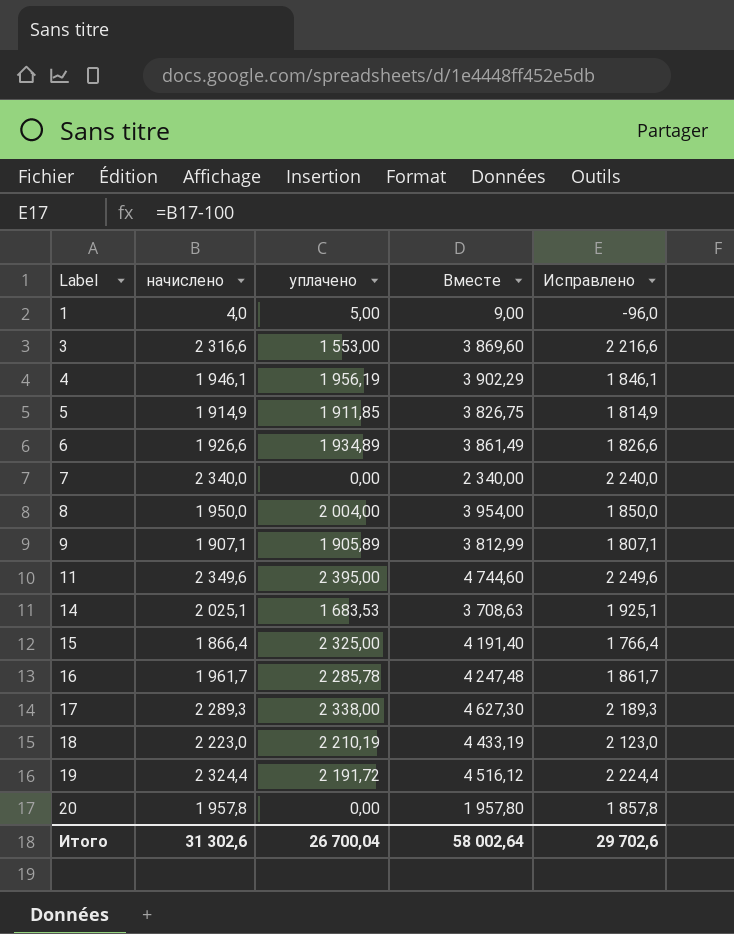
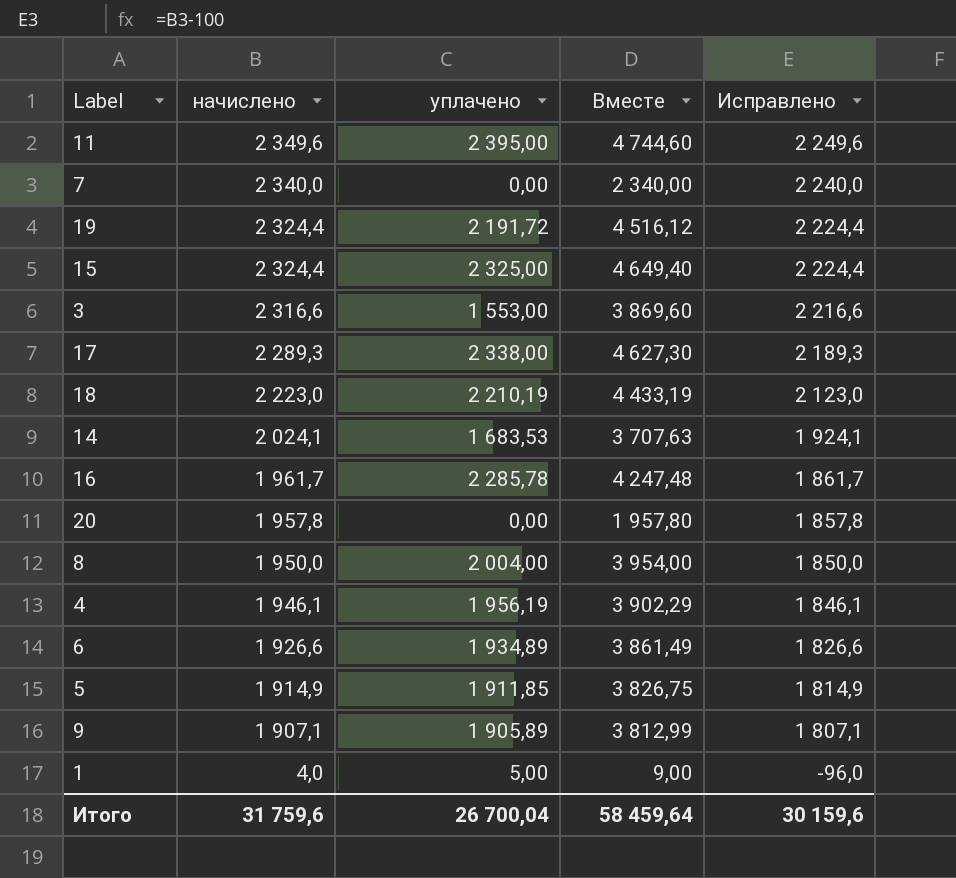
row order: Label ascending -> начислено descending
15 | начислено: 1 866,4 -> 2 324,4
15 | Вместе: 4 191,40 -> 4 649,40
15 | Исправлено: 1 766,4 -> 2 224,4
14 | начислено: 2 025,1 -> 2 024,1
14 | Вместе: 3 708,63 -> 3 707,63
14 | Исправлено: 1 925,1 -> 1 924,1
Итого | начислено: 31 302,6 -> 31 759,6
Итого | Вместе: 58 002,64 -> 58 459,64
Итого | Исправлено: 29 702,6 -> 30 159,6

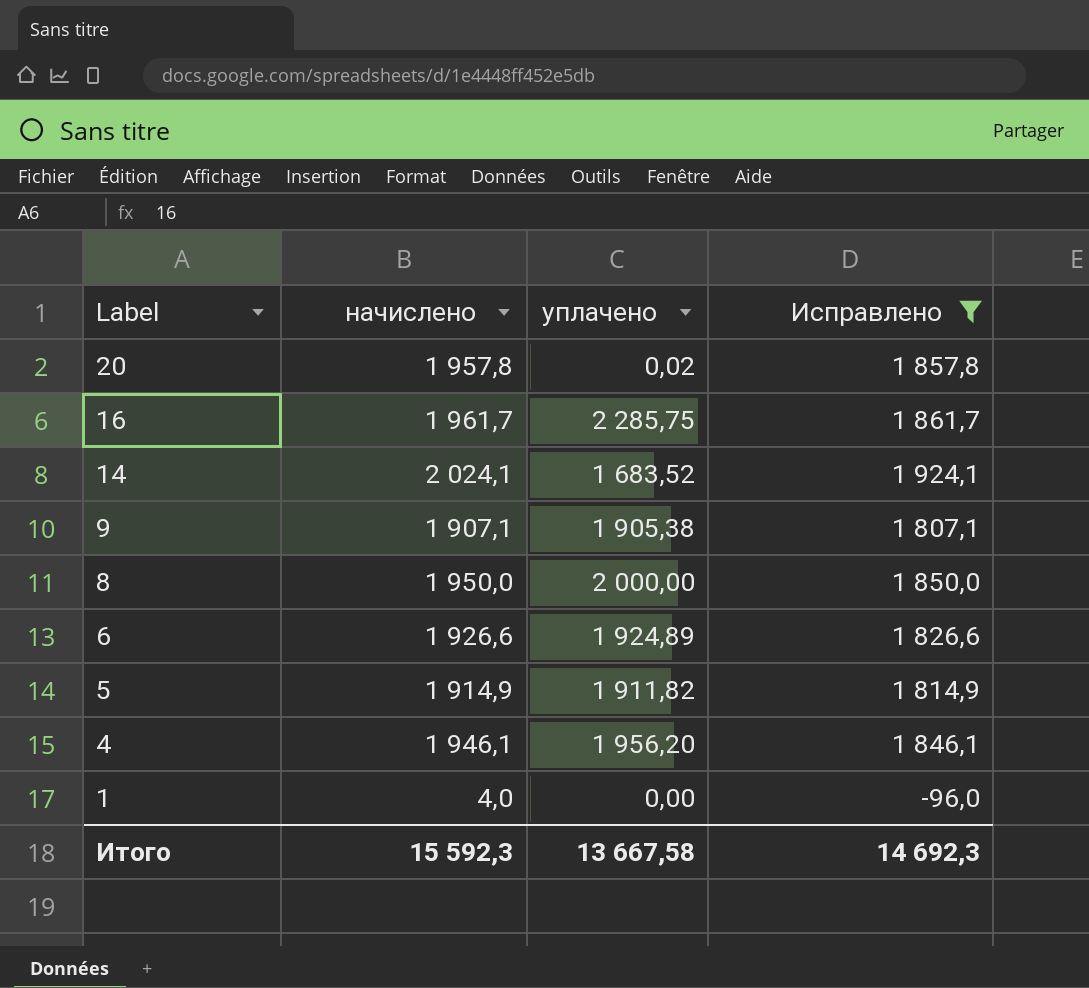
filter: none -> Исправлено <= 1 924,1
row order: начислено descending -> Label descending
column Вместе | formula: [начислено] + [уплачено] -> none
20 | уплачено: 0,00 -> 0,02
16 | уплачено: 2 285,78 -> 2 285,75
14 | уплачено: 1 683,53 -> 1 683,52
9 | уплачено: 1 905,89 -> 1 905,38
8 | уплачено: 2 004,00 -> 2 000,00
6 | уплачено: 1 934,89 -> 1 924,89
5 | уплачено: 1 911,85 -> 1 911,82
4 | уплачено: 1 956,19 -> 1 956,20
1 | уплачено: 5,00 -> 0,00
Итого | начислено: 31 759,6 -> 15 592,3
Итого | уплачено: 26 700,04 -> 13 667,58
Итого | Исправлено: 30 159,6 -> 14 692,3

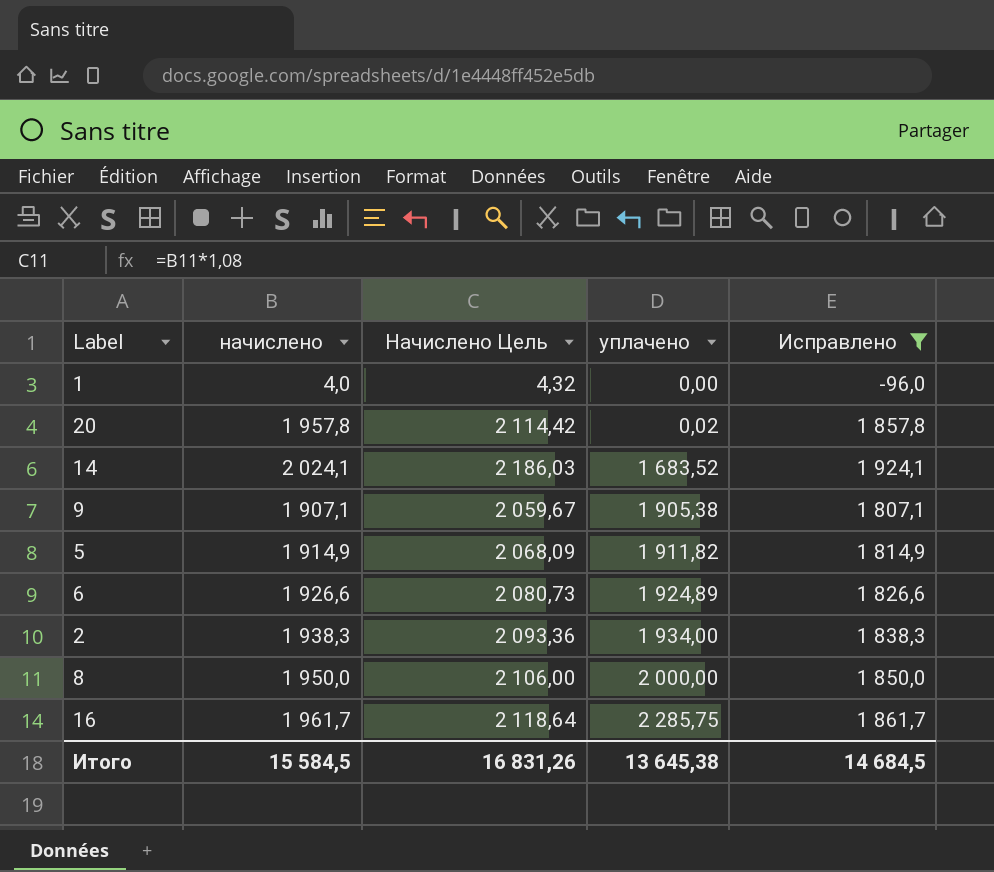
row order: Label descending -> уплачено ascending
column Начислено Цель | formula: none -> [начислено] * 1,08
row 4: 1 946,1 | 1 956,20 | 1 846,1 -> none
row 2: none -> 1 938,3 | 2 093,36 | 1 934,00 | 1 838,3
Итого | начислено: 15 592,3 -> 15 584,5
Итого | уплачено: 13 667,58 -> 13 645,38
Итого | Исправлено: 14 692,3 -> 14 684,5

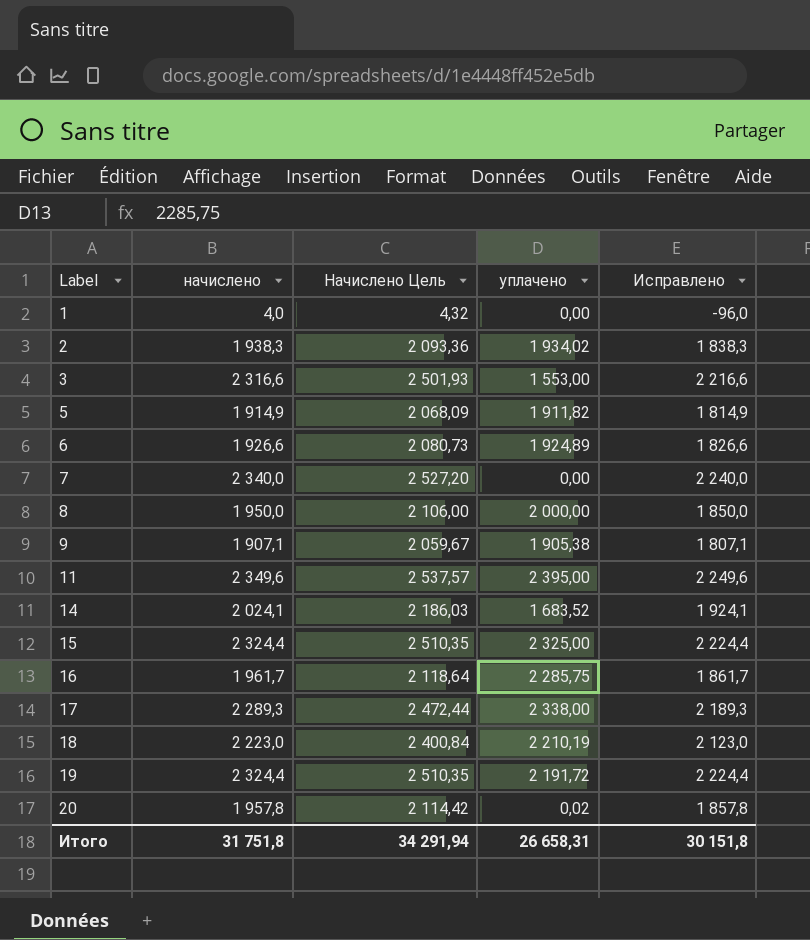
filter: Исправлено <= 1 924,1 -> none
row order: уплачено ascending -> Label ascending
2 | уплачено: 1 934,00 -> 1 934,02
Итого | начислено: 15 584,5 -> 31 751,8
Итого | Начислено Цель: 16 831,26 -> 34 291,94
Итого | уплачено: 13 645,38 -> 26 658,31
Итого | Исправлено: 14 684,5 -> 30 151,8

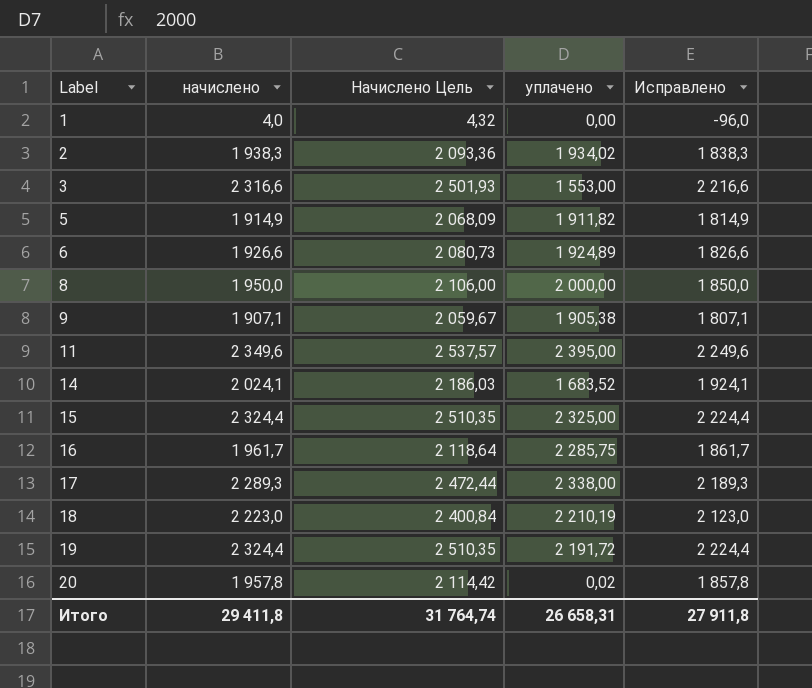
row 7: 2 340,0 | 2 527,20 | 0,00 | 2 240,0 -> none
Итого | начислено: 31 751,8 -> 29 411,8
Итого | Начислено Цель: 34 291,94 -> 31 764,74
Итого | Исправлено: 30 151,8 -> 27 911,8

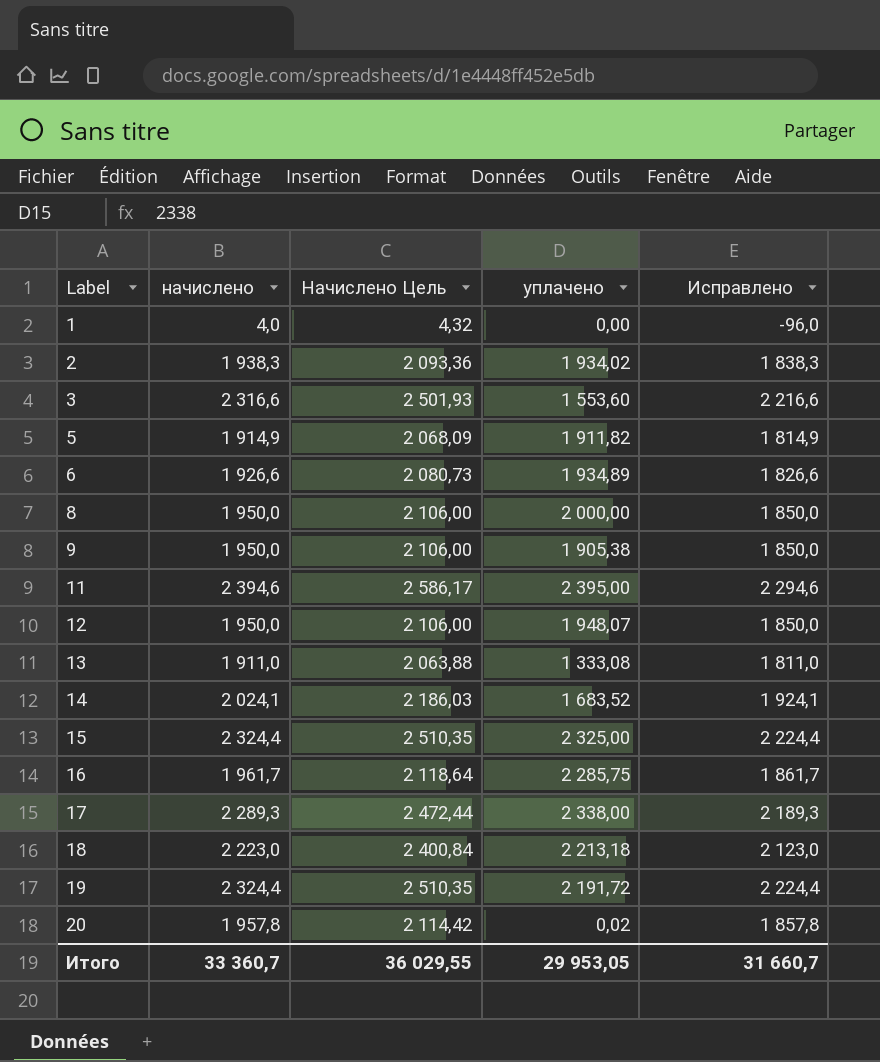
3 | уплачено: 1 553,00 -> 1 553,60
6 | уплачено: 1 924,89 -> 1 934,89
9 | начислено: 1 907,1 -> 1 950,0
9 | Начислено Цель: 2 059,67 -> 2 106,00
9 | Исправлено: 1 807,1 -> 1 850,0
11 | начислено: 2 349,6 -> 2 394,6
11 | Начислено Цель: 2 537,57 -> 2 586,17
11 | Исправлено: 2 249,6 -> 2 294,6
row 12: none -> 1 950,0 | 2 106,00 | 1 948,07 | 1 850,0
row 13: none -> 1 911,0 | 2 063,88 | 1 333,08 | 1 811,0
18 | уплачено: 2 210,19 -> 2 213,18
Итого | начислено: 29 411,8 -> 33 360,7
Итого | Начислено Цель: 31 764,74 -> 36 029,55
Итого | уплачено: 26 658,31 -> 29 953,05
Итого | Исправлено: 27 911,8 -> 31 660,7

